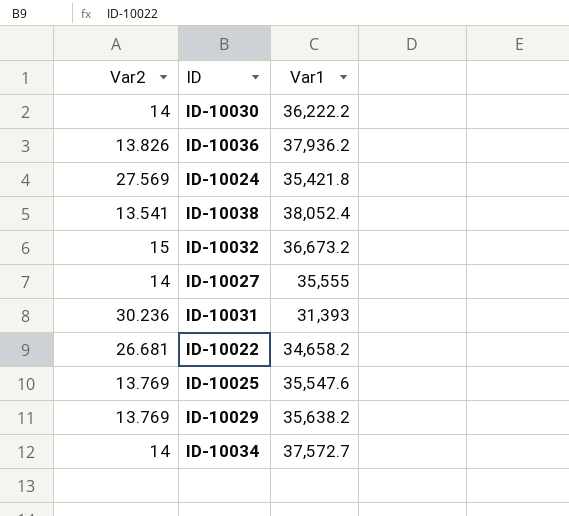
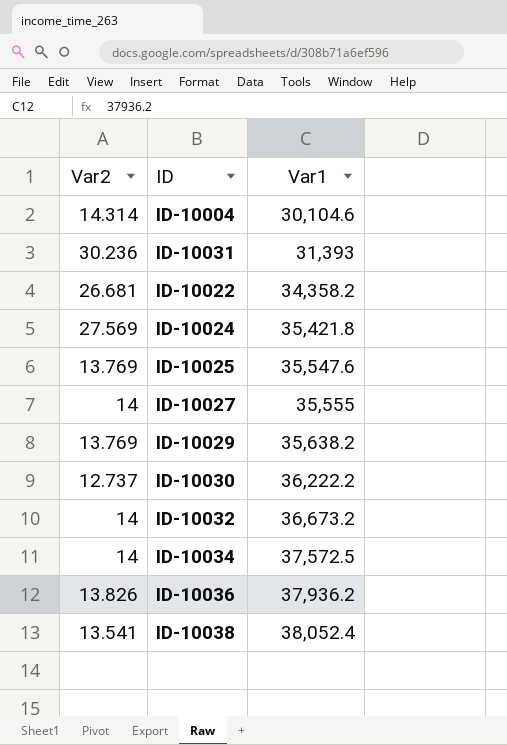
row order: none -> Var1 ascending
row ID-10004: none -> 14.314 | 30,104.6
ID-10022 | Var1: 34,658.2 -> 34,358.2
ID-10030 | Var2: 14 -> 12.737
ID-10032 | Var2: 15 -> 14
ID-10034 | Var1: 37,572.7 -> 37,572.5

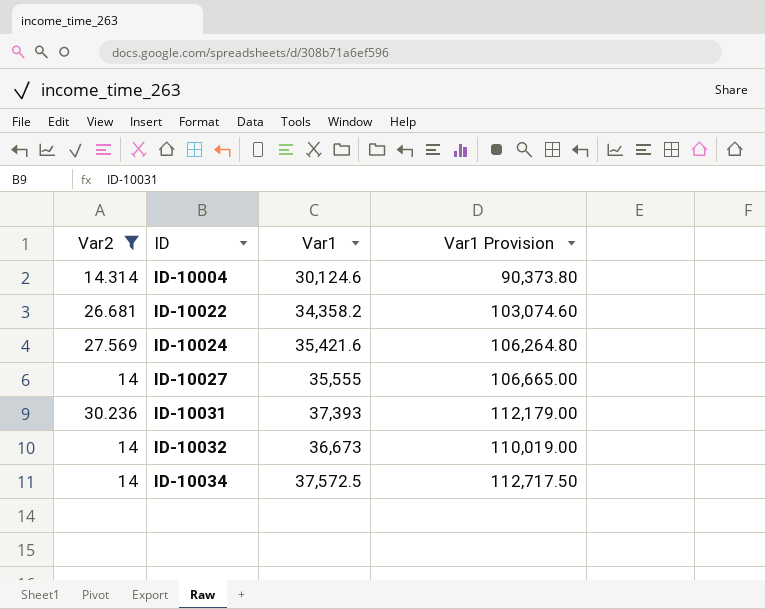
filter: none -> Var2 >= 14
row order: Var1 ascending -> ID ascending
column Var1 Provision | formula: none -> [Var1] * 3
ID-10004 | Var1: 30,104.6 -> 30,124.6
ID-10024 | Var1: 35,421.8 -> 35,421.6
ID-10031 | Var1: 31,393 -> 37,393
ID-10032 | Var1: 36,673.2 -> 36,673

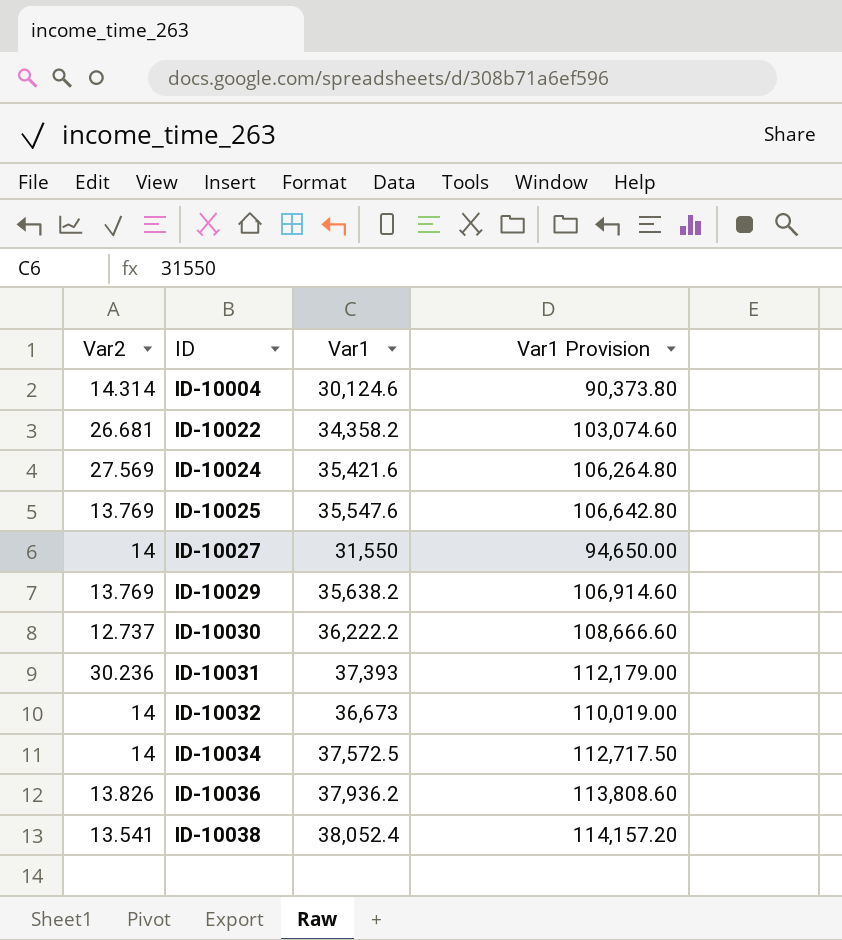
filter: Var2 >= 14 -> none
ID-10027 | Var1: 35,555 -> 31,550
ID-10027 | Var1 Provision: 106,665.00 -> 94,650.00

